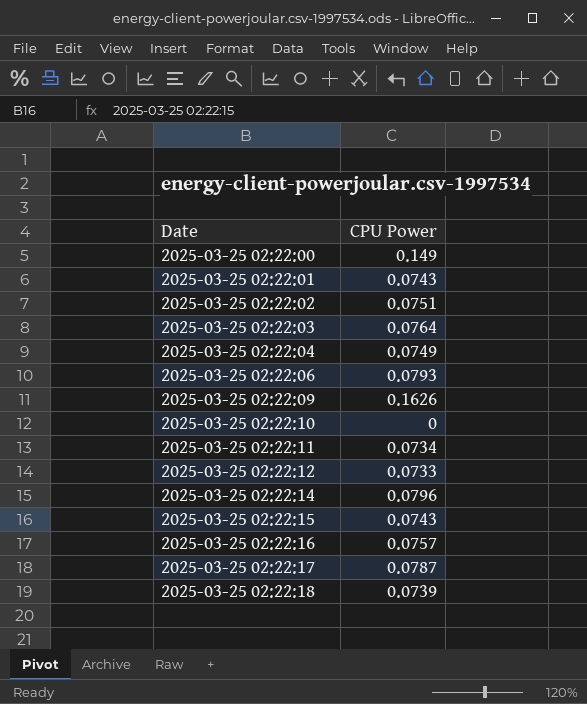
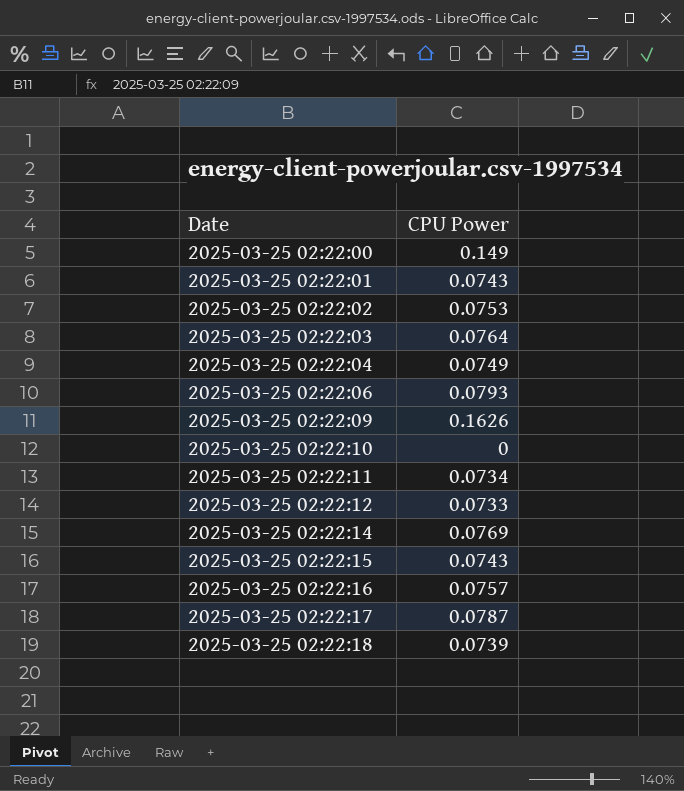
2025-03-25 02:22:02 | CPU Power: 0.0751 -> 0.0753
2025-03-25 02:22:14 | CPU Power: 0.0796 -> 0.0769

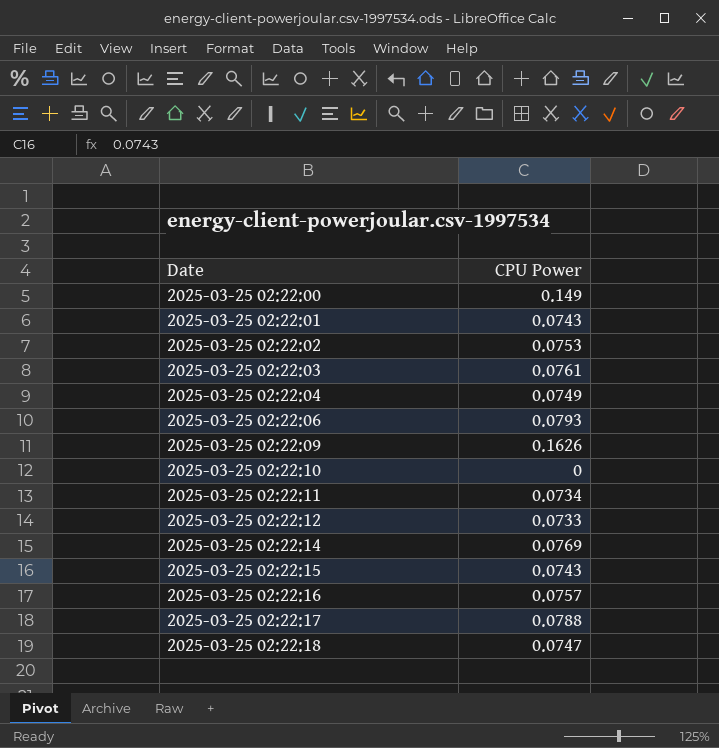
2025-03-25 02:22:03 | CPU Power: 0.0764 -> 0.0761
2025-03-25 02:22:17 | CPU Power: 0.0787 -> 0.0788
2025-03-25 02:22:18 | CPU Power: 0.0739 -> 0.0747

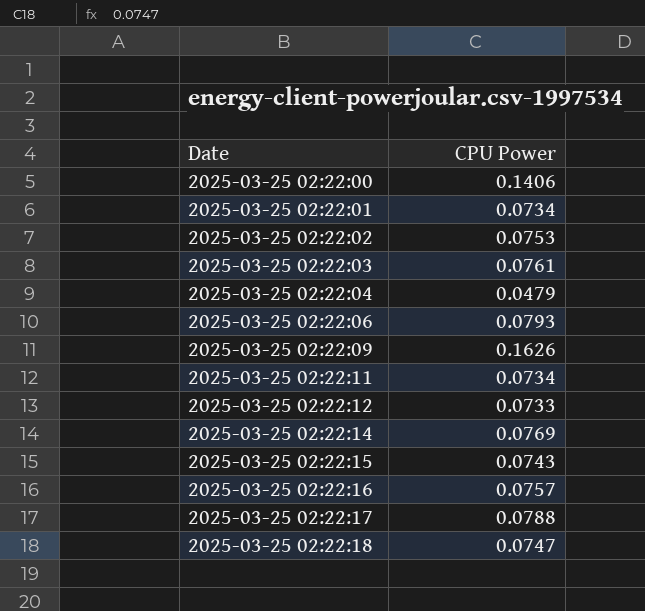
row 2025-03-25 02:22:10: 0 -> none
2025-03-25 02:22:00 | CPU Power: 0.149 -> 0.1406
2025-03-25 02:22:01 | CPU Power: 0.0743 -> 0.0734
2025-03-25 02:22:04 | CPU Power: 0.0749 -> 0.0479

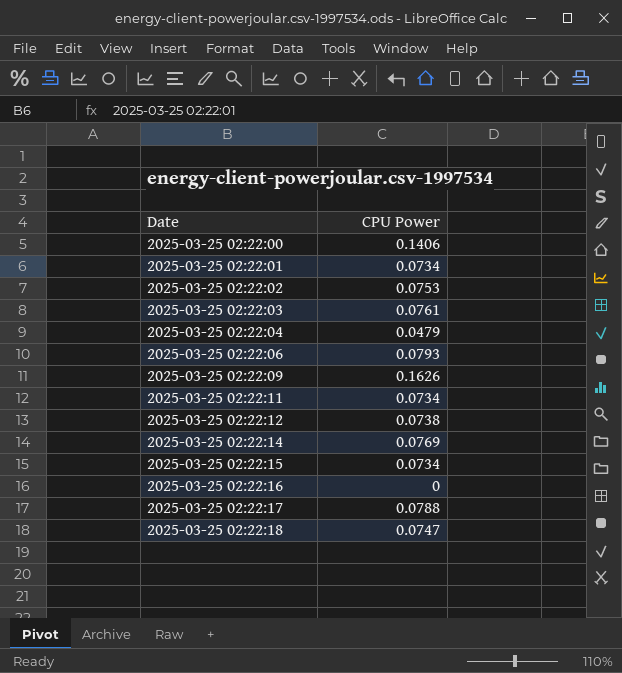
2025-03-25 02:22:12 | CPU Power: 0.0733 -> 0.0738
2025-03-25 02:22:15 | CPU Power: 0.0743 -> 0.0734
2025-03-25 02:22:16 | CPU Power: 0.0757 -> 0

